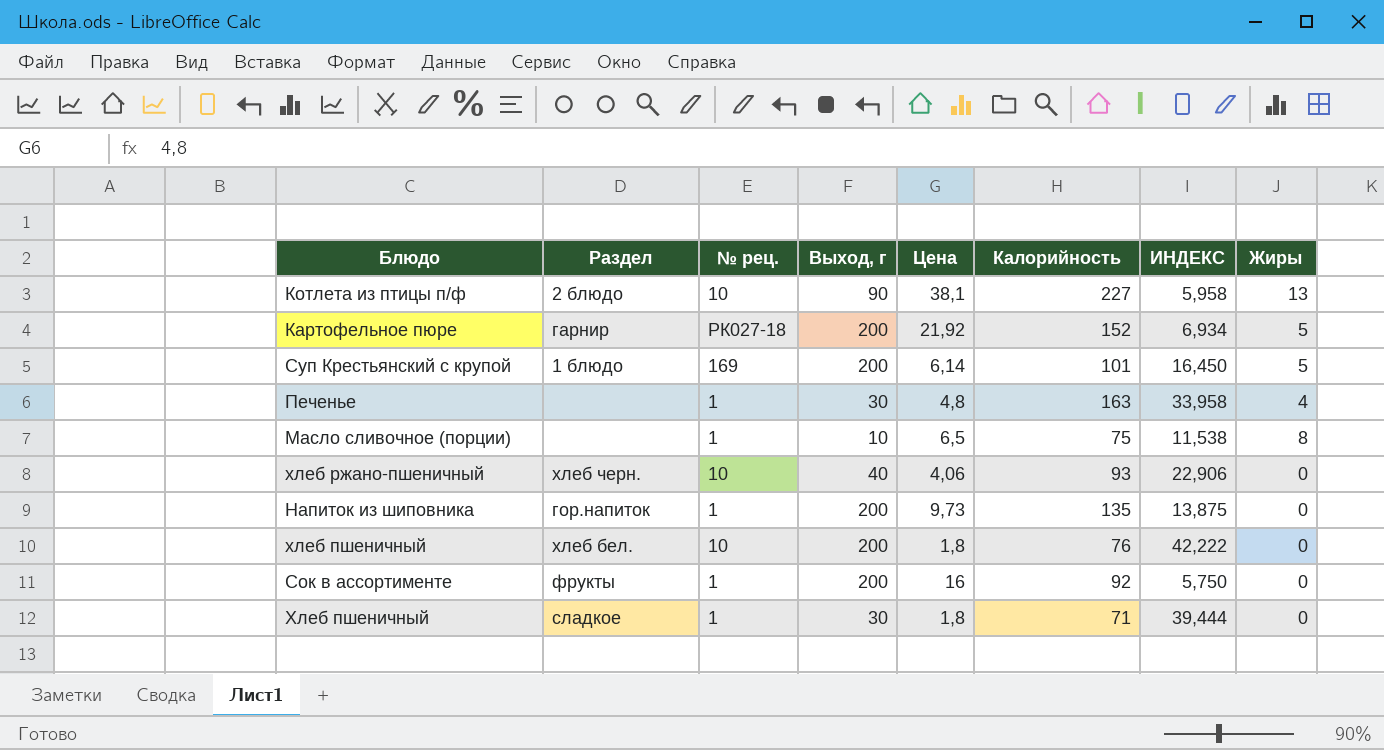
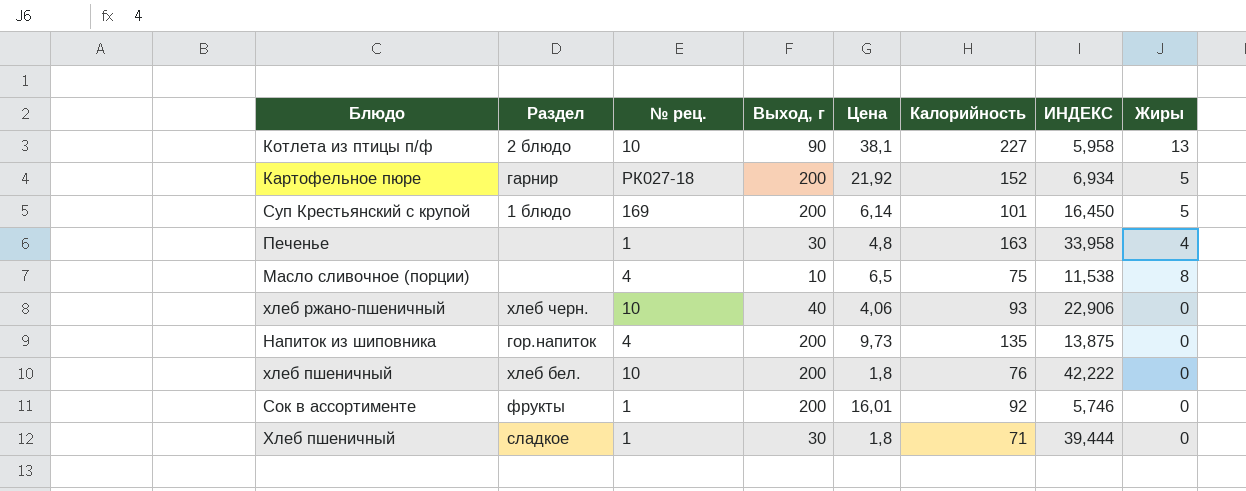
Масло сливочное (порции) | № рец.: 1 -> 4
Напиток из шиповника | № рец.: 1 -> 4
Сок в ассортименте | Цена: 16 -> 16,01
Сок в ассортименте | ИНДЕКС: 5,750 -> 5,746

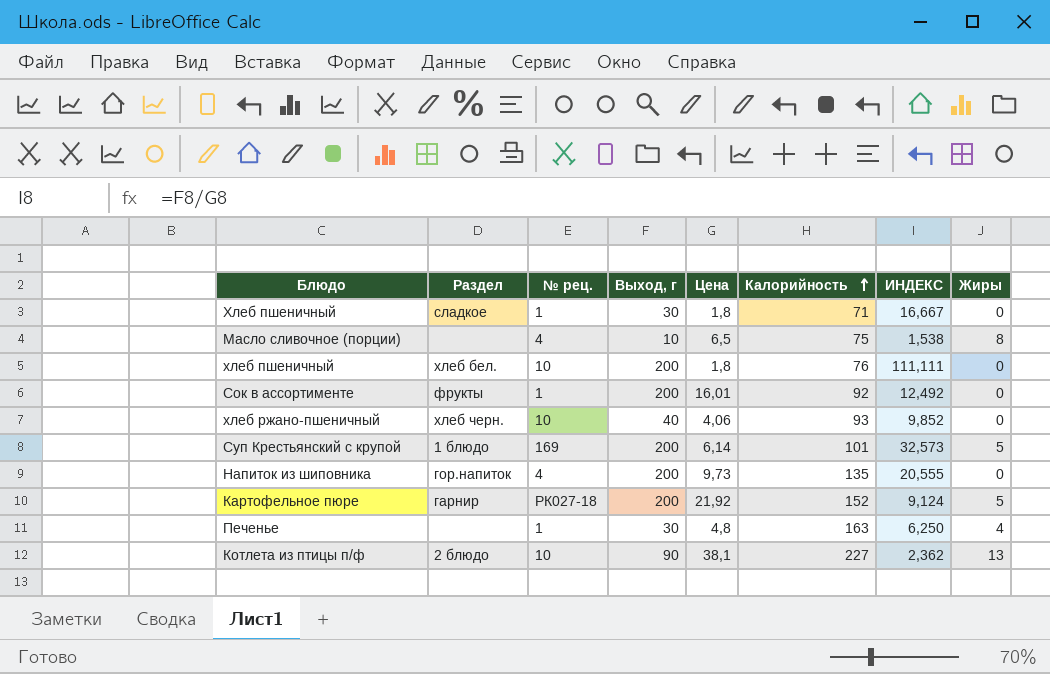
row order: none -> Калорийность ascending
column ИНДЕКС | formula: [Калорийность] / [Цена] -> [Выход, г] / [Цена]

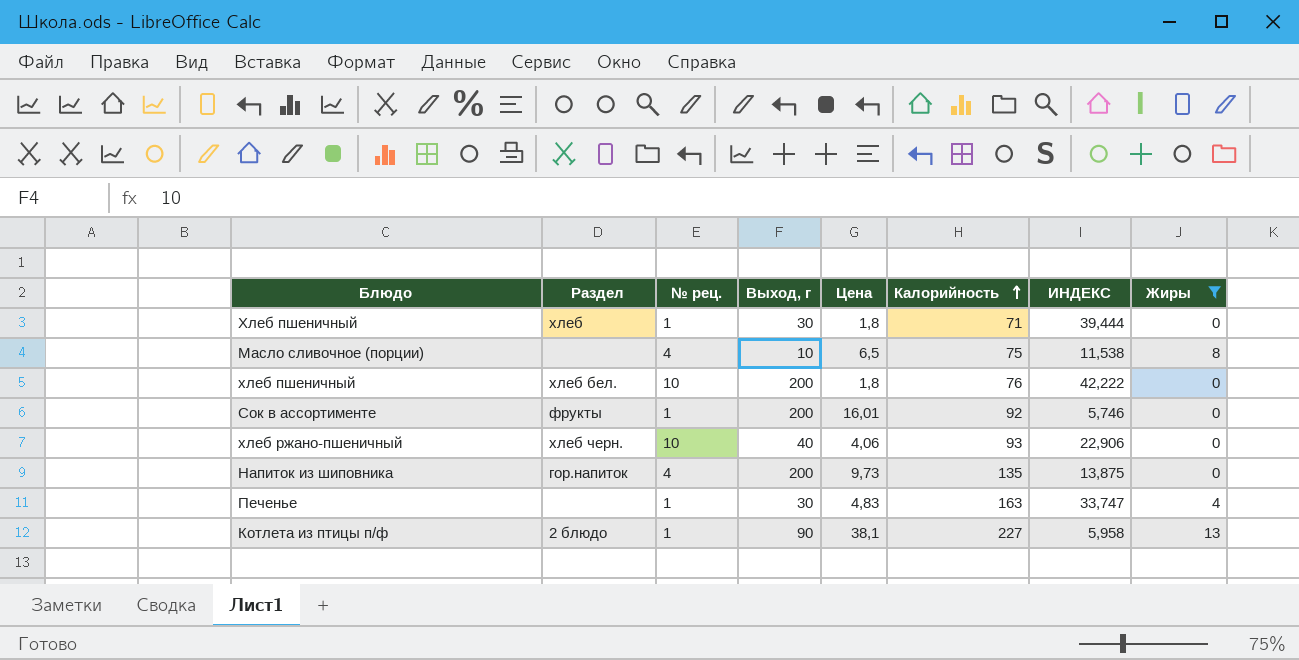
filter: none -> Жиры != 5
column ИНДЕКС | formula: [Выход, г] / [Цена] -> [Калорийность] / [Цена]
Хлеб пшеничный | Раздел: сладкое -> хлеб
Печенье | Цена: 4,8 -> 4,83
Котлета из птицы п/ф | № рец.: 10 -> 1

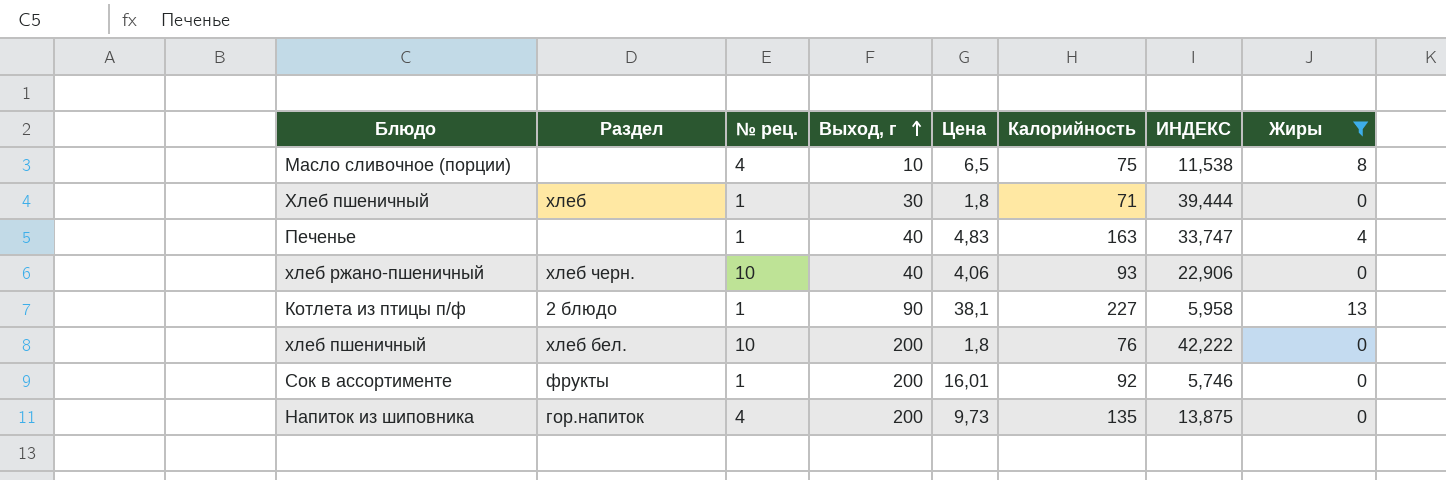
row order: Калорийность ascending -> Выход, г ascending
Печенье | Выход, г: 30 -> 40

